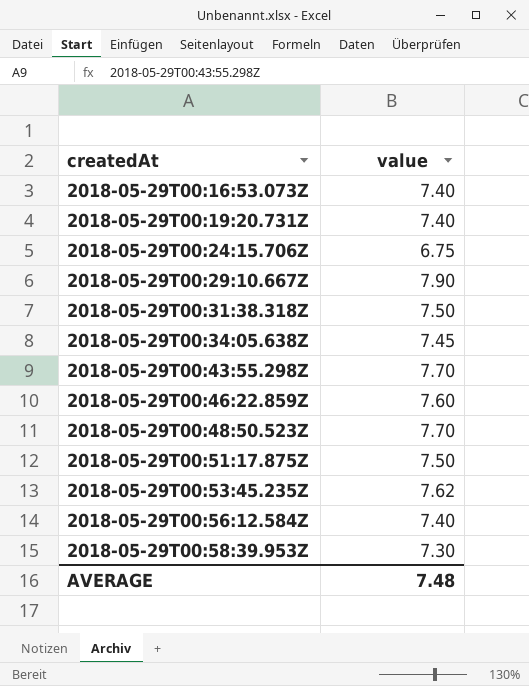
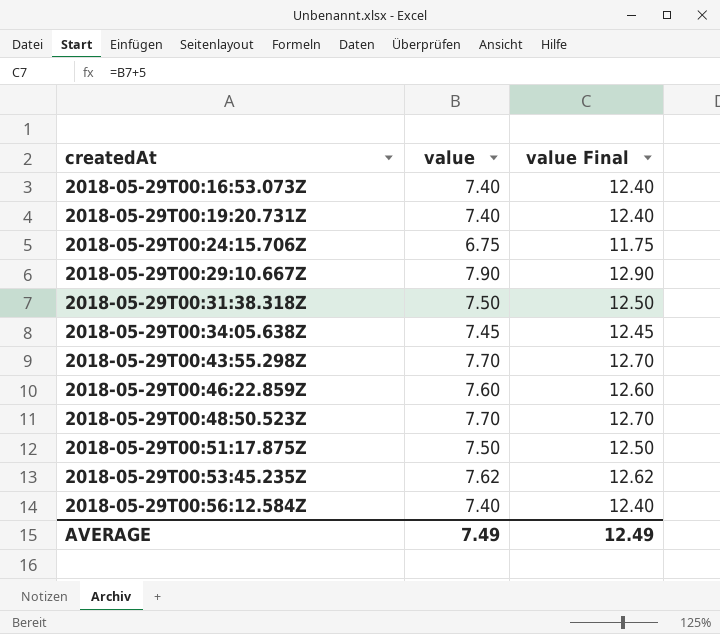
column value Final | formula: none -> [value] + 5
row 2018-05-29T00:58:39.953Z: 7.30 -> none
AVERAGE | value: 7.48 -> 7.49

